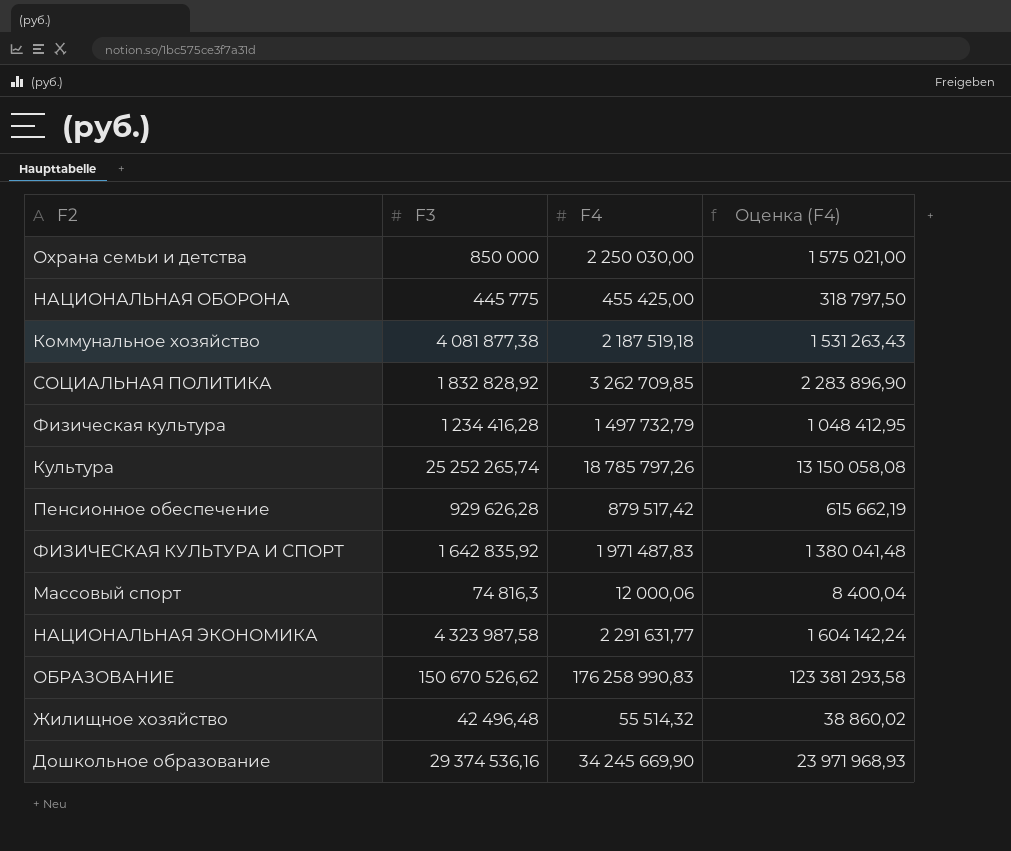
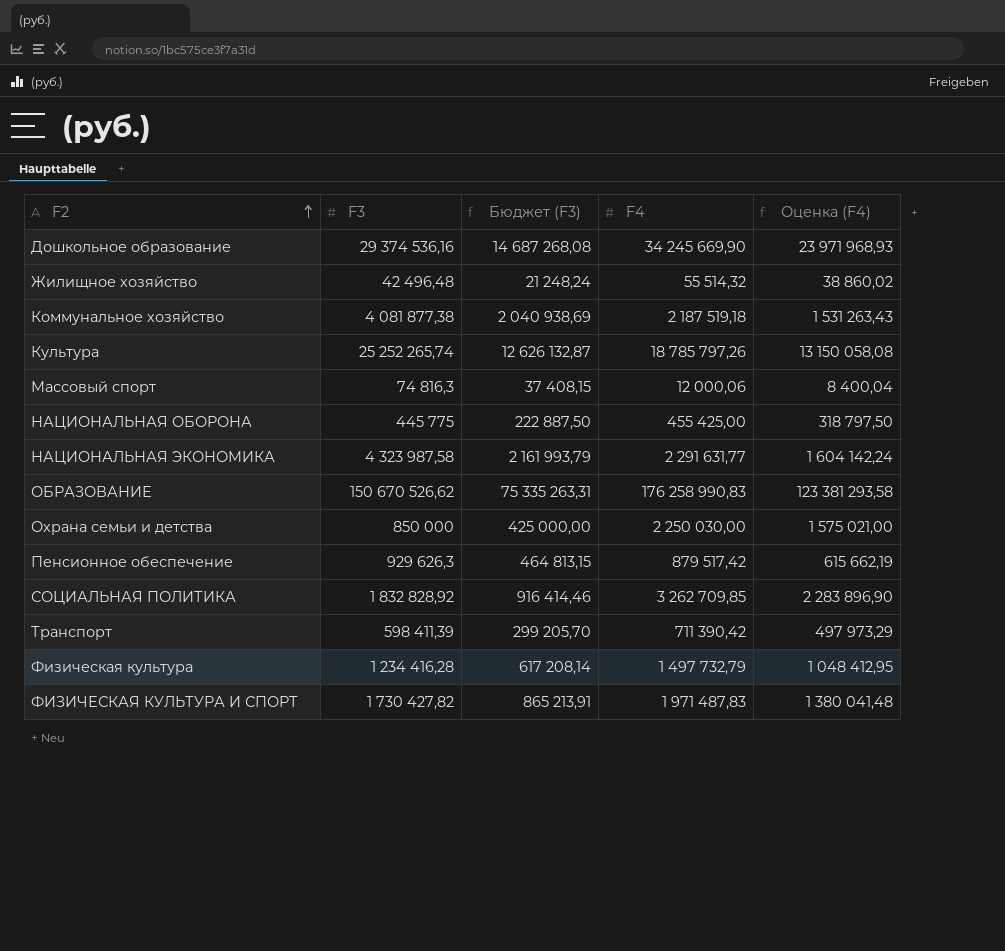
row order: none -> F2 ascending
column Бюджет (F3) | formula: none -> [F3] * 0,5
Пенсионное обеспечение | F3: 929 626,28 -> 929 626,3
row Транспорт: none -> 598 411,39 | 299 205,70 | 711 390,42 | 497 973,29
ФИЗИЧЕСКАЯ КУЛЬТУРА И СПОРТ | F3: 1 642 835,92 -> 1 730 427,82

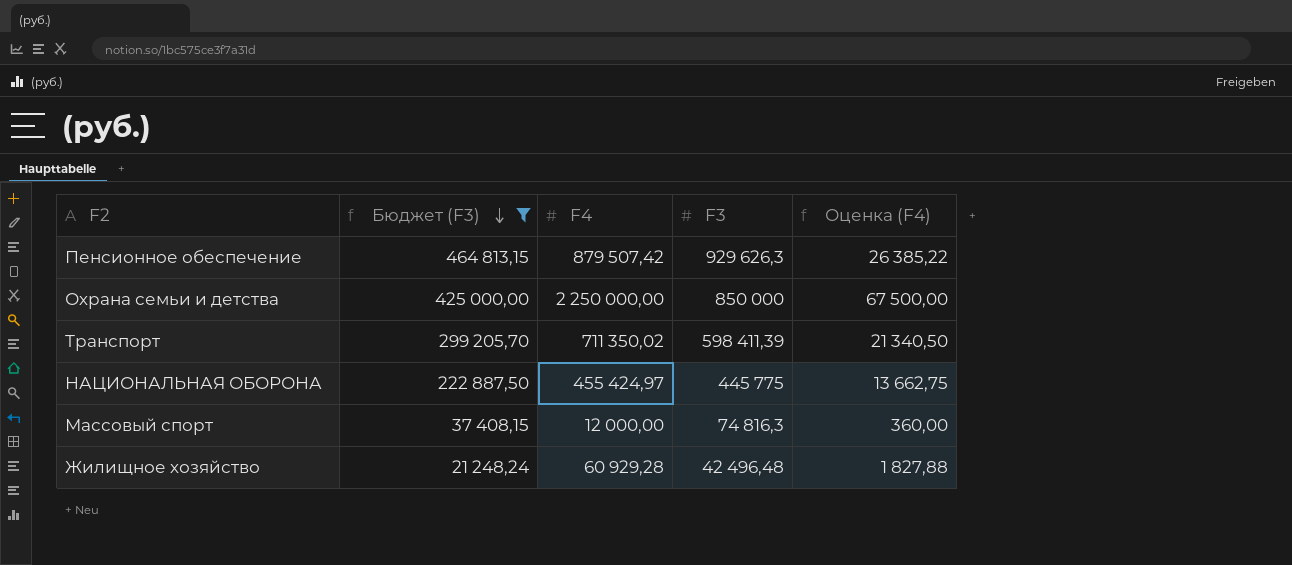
filter: none -> Бюджет (F3) <= 464 813,15
row order: F2 ascending -> Бюджет (F3) descending
column F3 | position: 2 -> 4
column Оценка (F4) | formula: [F4] * 0,7 -> [F4] * 0,03
Пенсионное обеспечение | F4: 879 517,42 -> 879 507,42
Охрана семьи и детства | F4: 2 250 030,00 -> 2 250 000,00
Транспорт | F4: 711 390,42 -> 711 350,02
НАЦИОНАЛЬНАЯ ОБОРОНА | F4: 455 425,00 -> 455 424,97
Массовый спорт | F4: 12 000,06 -> 12 000,00
Жилищное хозяйство | F4: 55 514,32 -> 60 929,28

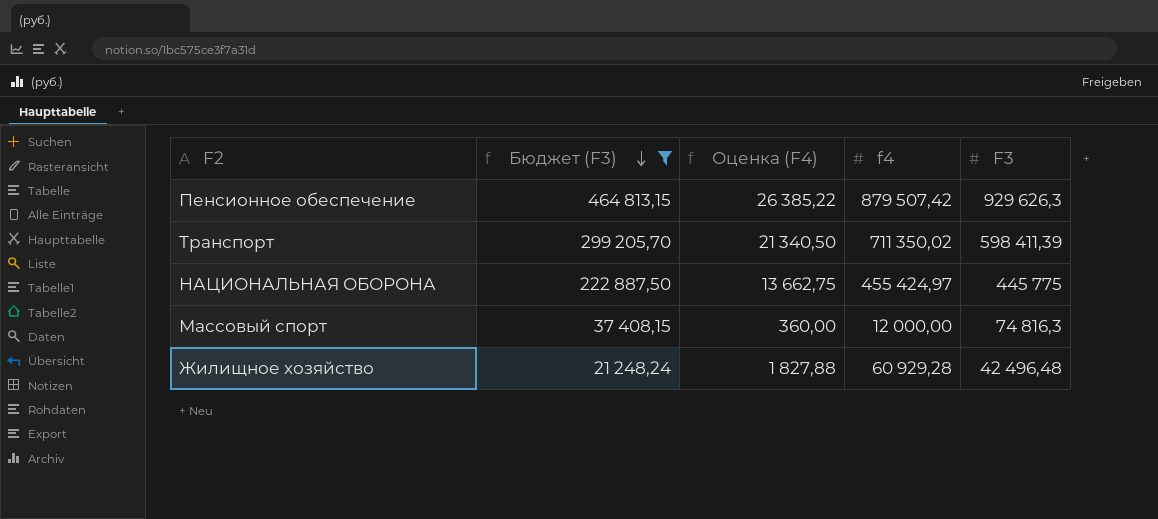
column Оценка (F4) | position: 5 -> 3
column name: F4 -> f4
row Охрана семьи и детства: 425 000,00 | 2 250 000,00 | 850 000 | 67 500,00 -> none

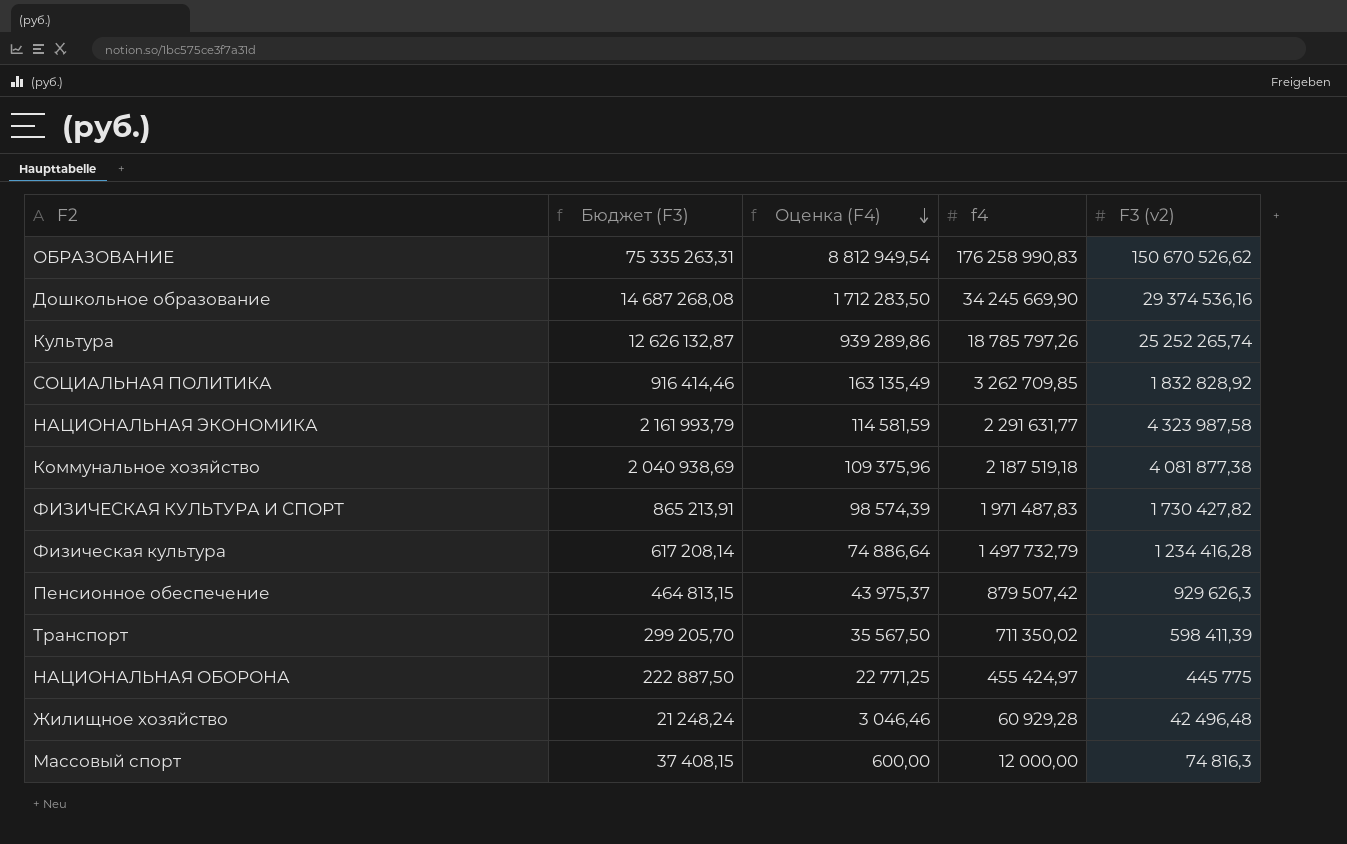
filter: Бюджет (F3) <= 464 813,15 -> none
row order: Бюджет (F3) descending -> Оценка (F4) descending
column Оценка (F4) | formula: [f4] * 0,03 -> [f4] * 0,05
column name: F3 -> F3 (v2)

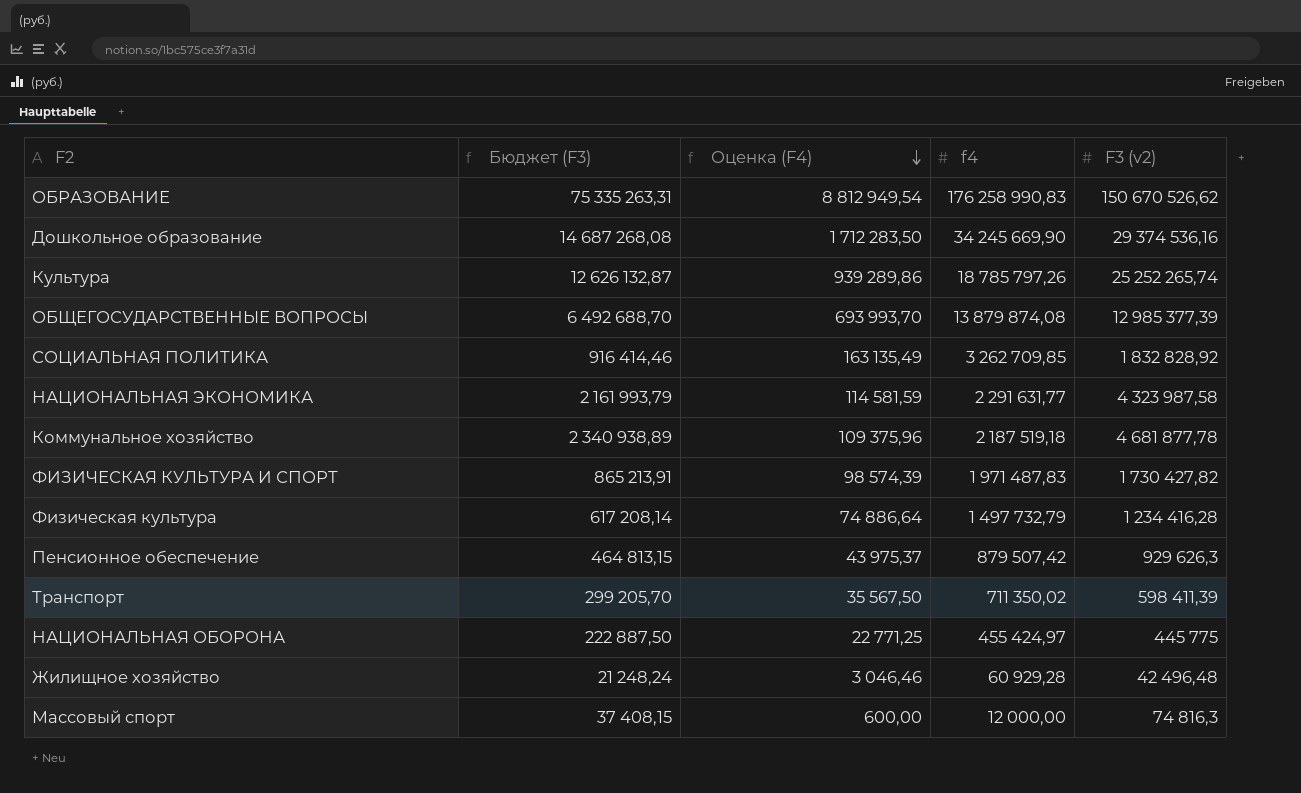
row ОБЩЕГОСУДАРСТВЕННЫЕ ВОПРОСЫ: none -> 6 492 688,70 | 693 993,70 | 13 879 874,08 | 12 985 377,39
Коммунальное хозяйство | Бюджет (F3): 2 040 938,69 -> 2 340 938,89
Коммунальное хозяйство | F3 (v2): 4 081 877,38 -> 4 681 877,78

